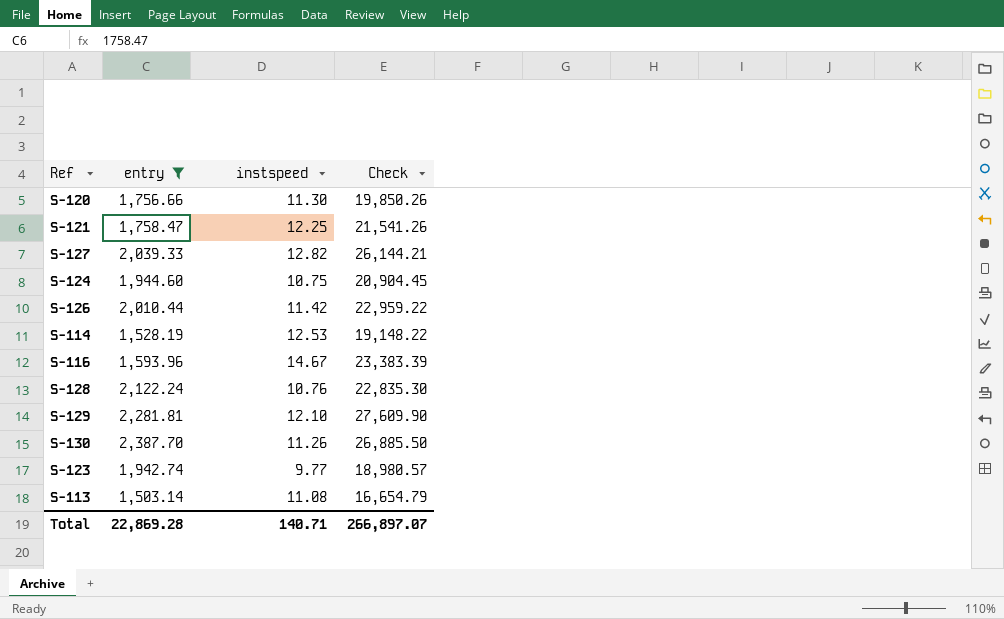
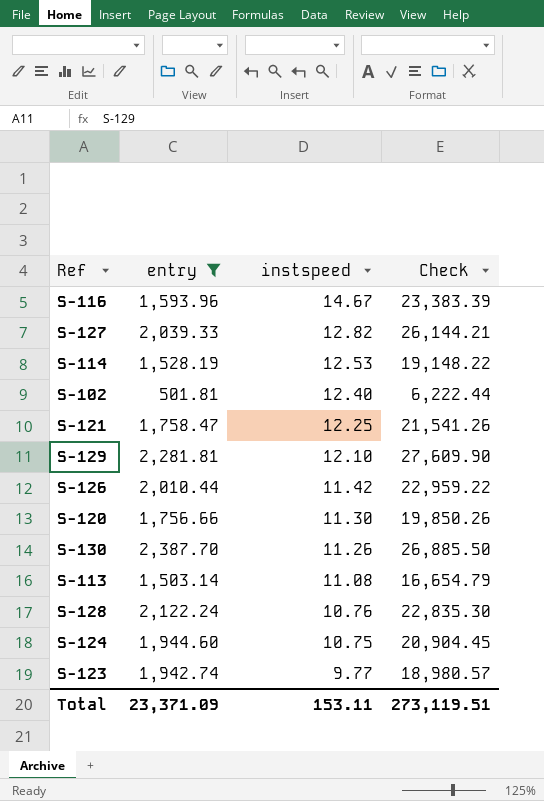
row order: none -> instspeed descending
row S-102: none -> 501.81 | 12.40 | 6,222.44
Total | entry: 22,869.28 -> 23,371.09
Total | instspeed: 140.71 -> 153.11
Total | Check: 266,897.07 -> 273,119.51

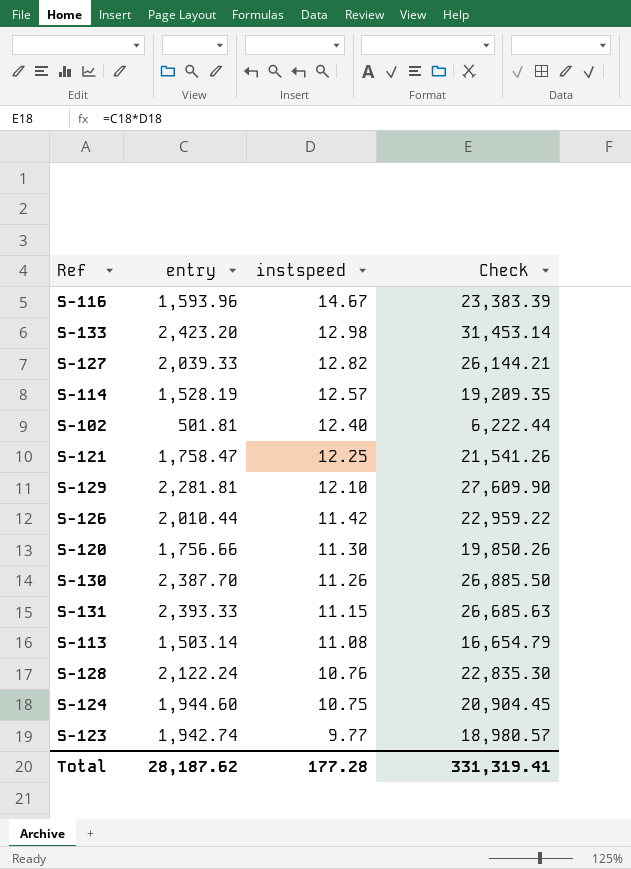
filter: entry <= 2,387.70 -> none
S-114 | instspeed: 12.53 -> 12.57
S-114 | Check: 19,148.22 -> 19,209.35
Total | entry: 23,371.09 -> 28,187.62
Total | instspeed: 153.11 -> 177.28
Total | Check: 273,119.51 -> 331,319.41

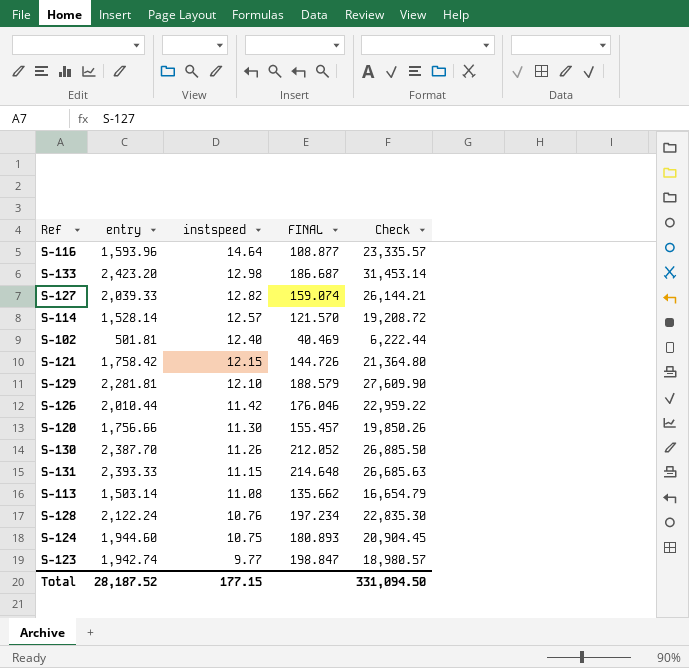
column FINAL | formula: none -> [entry] / [instspeed]
S-116 | instspeed: 14.67 -> 14.64
S-116 | Check: 23,383.39 -> 23,335.57
S-114 | entry: 1,528.19 -> 1,528.14
S-114 | Check: 19,209.35 -> 19,208.72
S-121 | entry: 1,758.47 -> 1,758.42
S-121 | instspeed: 12.25 -> 12.15
S-121 | Check: 21,541.26 -> 21,364.80
Total | entry: 28,187.62 -> 28,187.52
Total | instspeed: 177.28 -> 177.15
Total | Check: 331,319.41 -> 331,094.50

